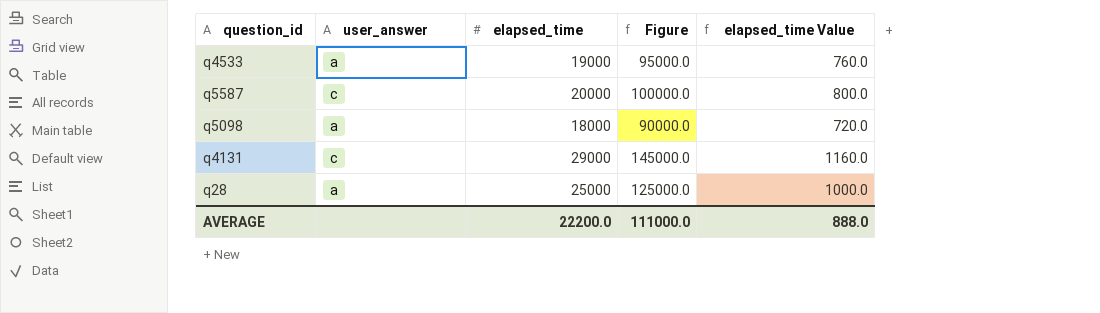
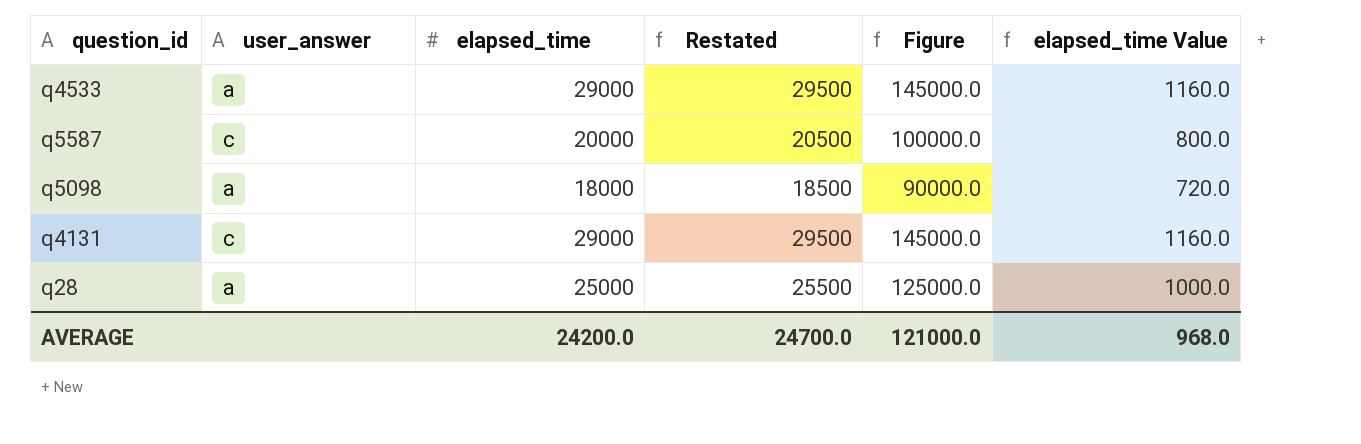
column Restated | formula: none -> [elapsed_time] + 500
q4533 | elapsed_time: 19000 -> 29000
q4533 | Figure: 95000.0 -> 145000.0
q4533 | elapsed_time Value: 760.0 -> 1160.0
AVERAGE | elapsed_time: 22200.0 -> 24200.0
AVERAGE | Figure: 111000.0 -> 121000.0
AVERAGE | elapsed_time Value: 888.0 -> 968.0

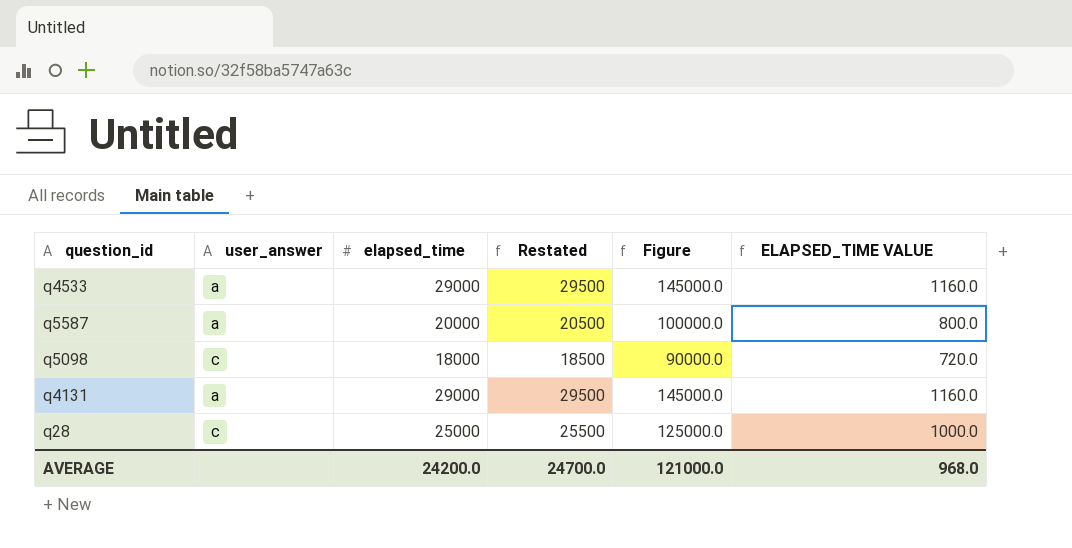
column name: elapsed_time Value -> ELAPSED_TIME VALUE
q5587 | user_answer: c -> a
q5098 | user_answer: a -> c
q4131 | user_answer: c -> a
q28 | user_answer: a -> c

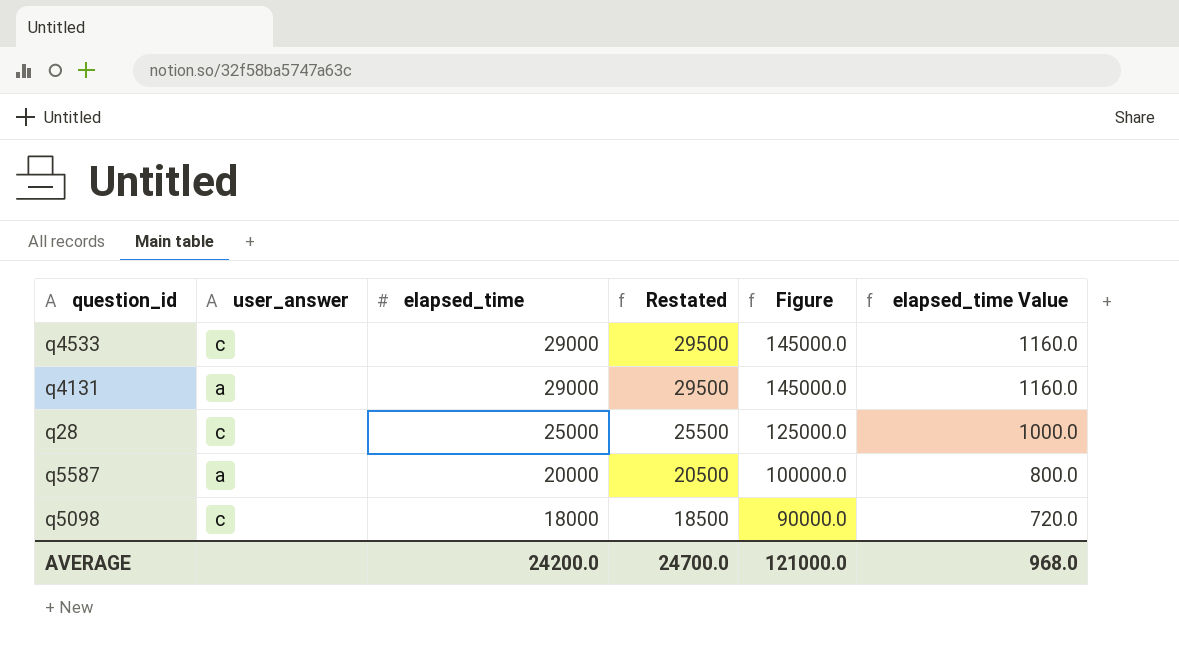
row order: none -> elapsed_time descending
column name: ELAPSED_TIME VALUE -> elapsed_time Value
q4533 | user_answer: a -> c

